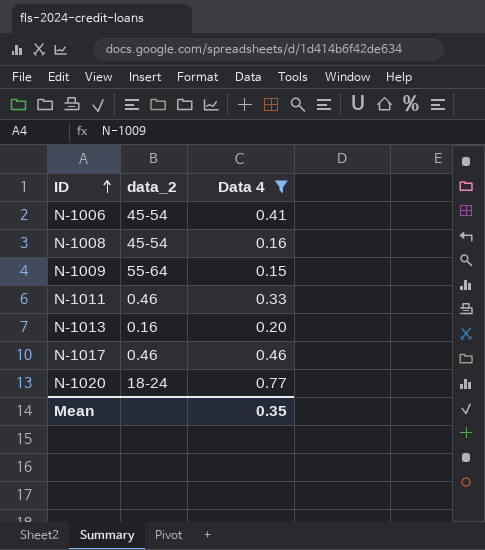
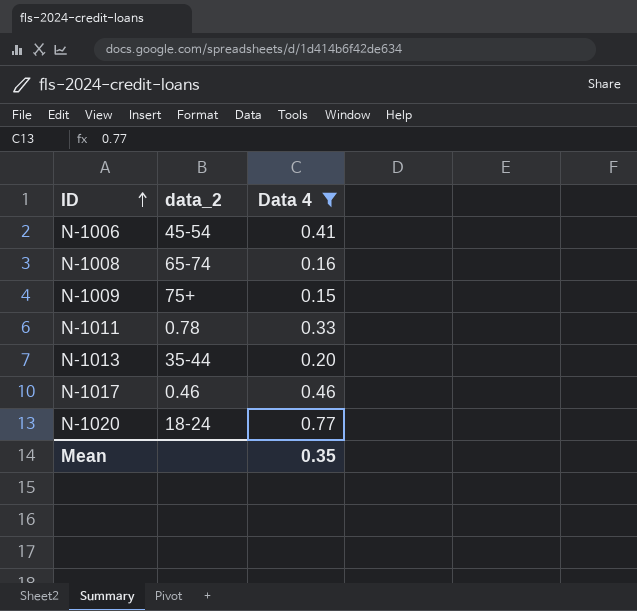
N-1008 | data_2: 45-54 -> 65-74
N-1009 | data_2: 55-64 -> 75+
N-1011 | data_2: 0.46 -> 0.78
N-1013 | data_2: 0.16 -> 35-44

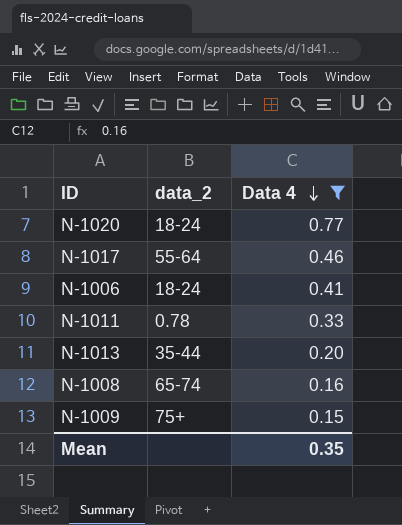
row order: ID ascending -> Data 4 descending
N-1017 | data_2: 0.46 -> 55-64
N-1006 | data_2: 45-54 -> 18-24

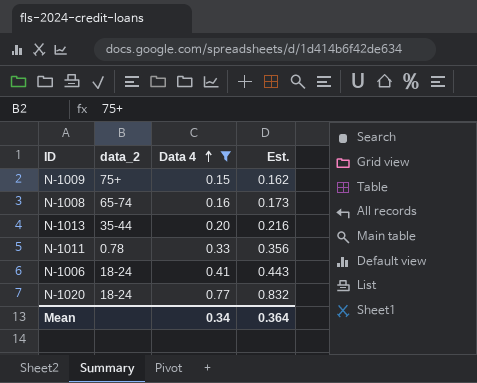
row order: Data 4 descending -> Data 4 ascending
column Est. | formula: none -> [Data 4] * 1.08
row N-1017: 55-64 | 0.46 -> none
Mean | Data 4: 0.35 -> 0.34

